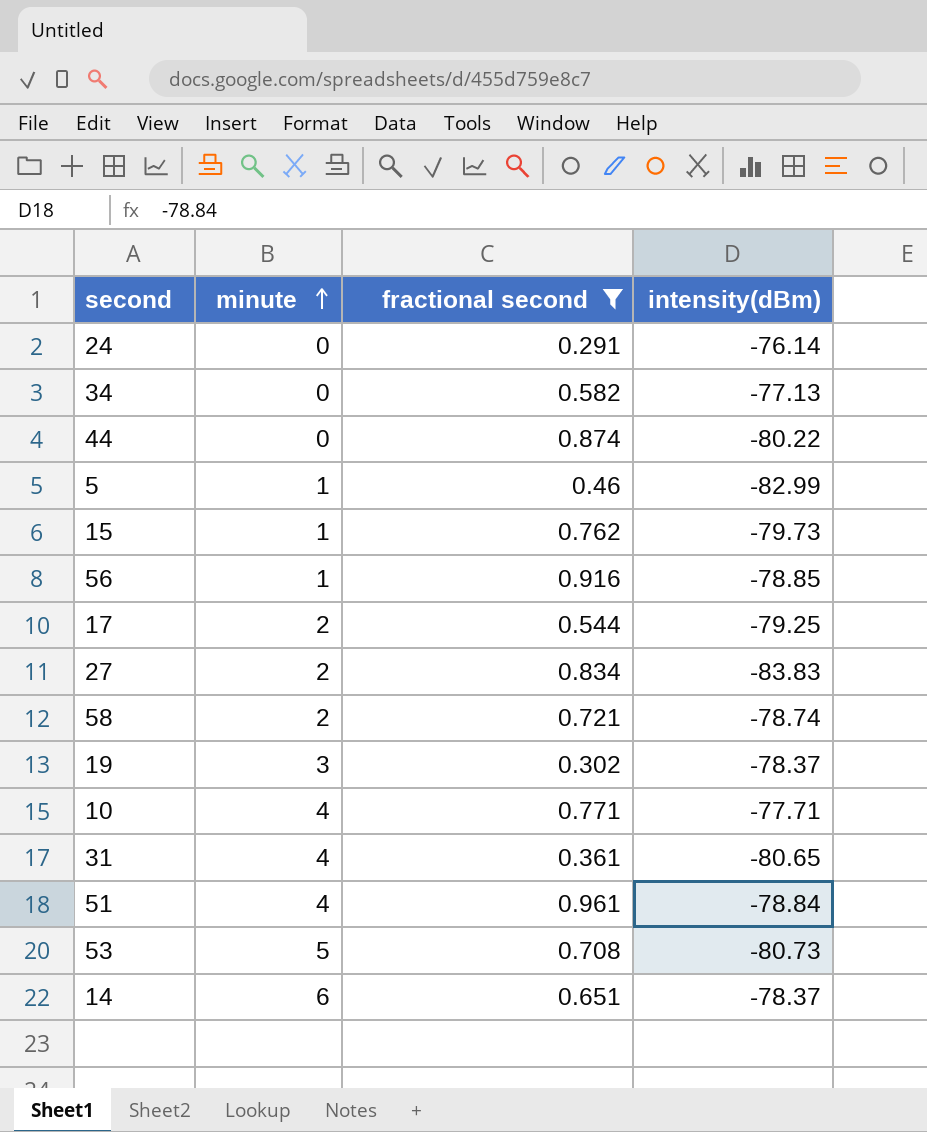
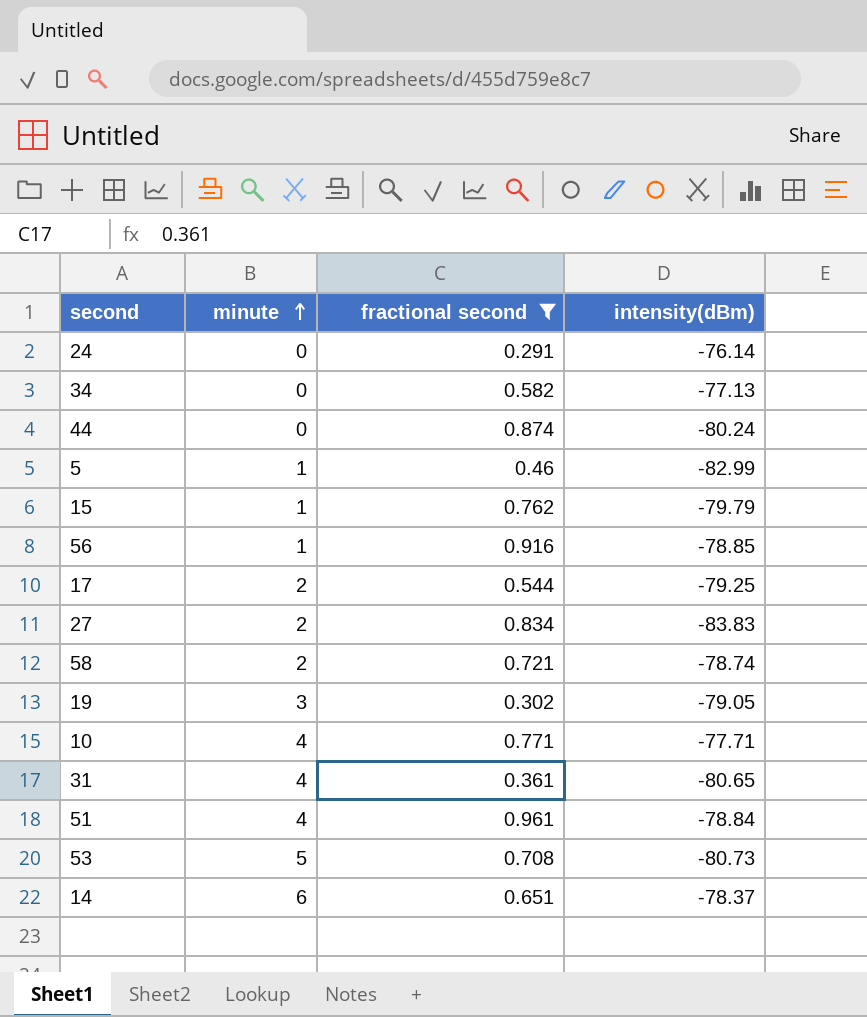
44 | intensity(dBm): -80.22 -> -80.24
15 | intensity(dBm): -79.73 -> -79.79
19 | intensity(dBm): -78.37 -> -79.05

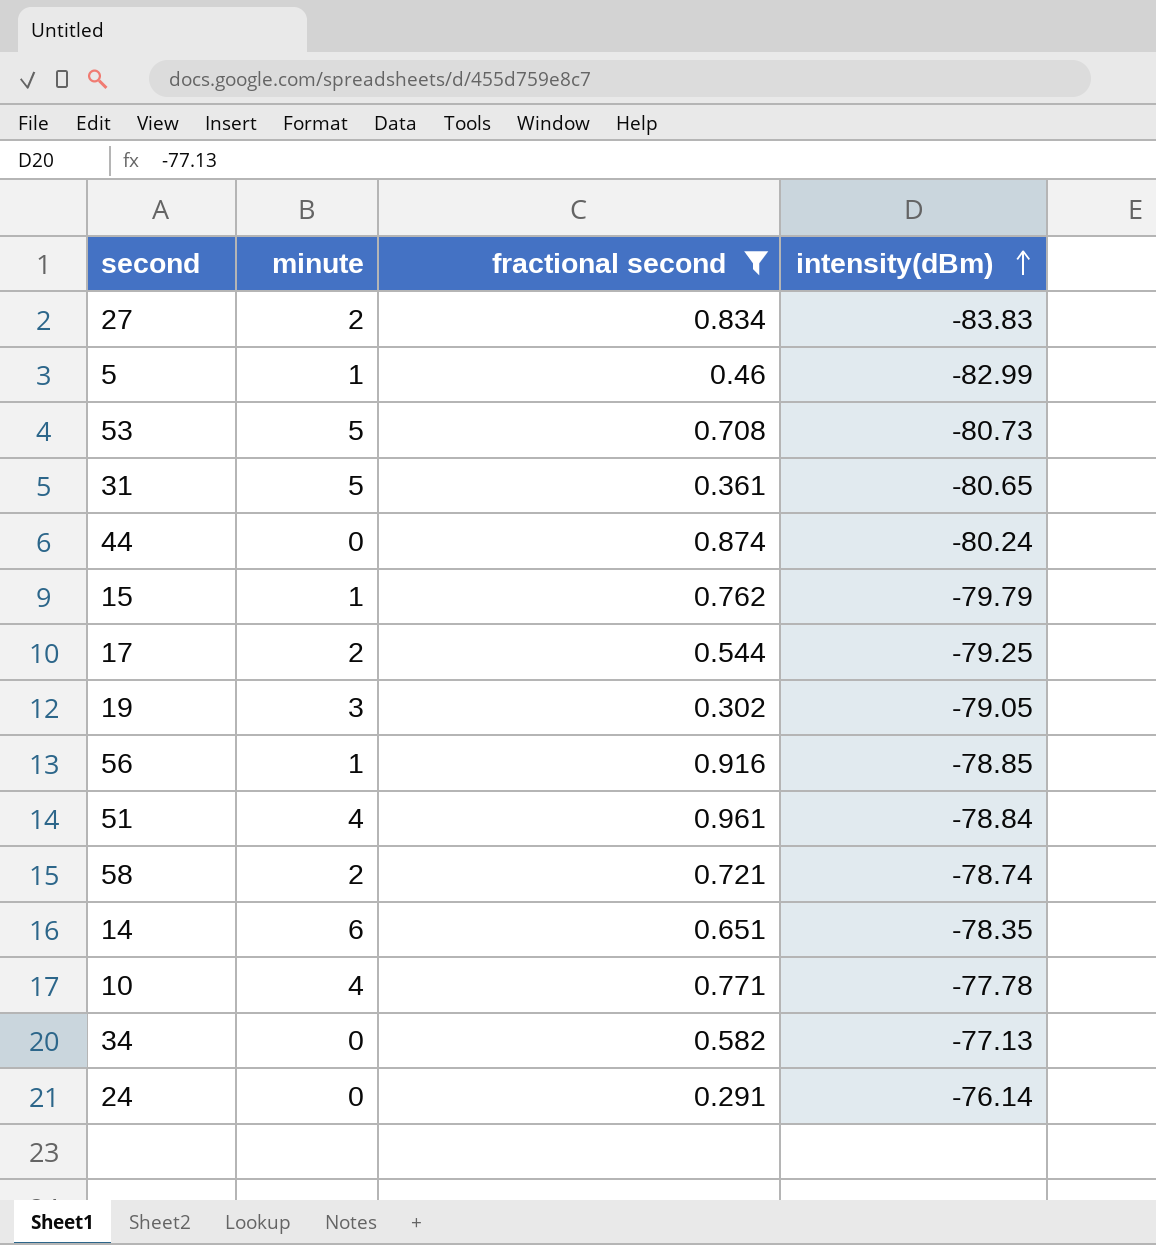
row order: minute ascending -> intensity(dBm) ascending
31 | minute: 4 -> 5
14 | intensity(dBm): -78.37 -> -78.35
10 | intensity(dBm): -77.71 -> -77.78

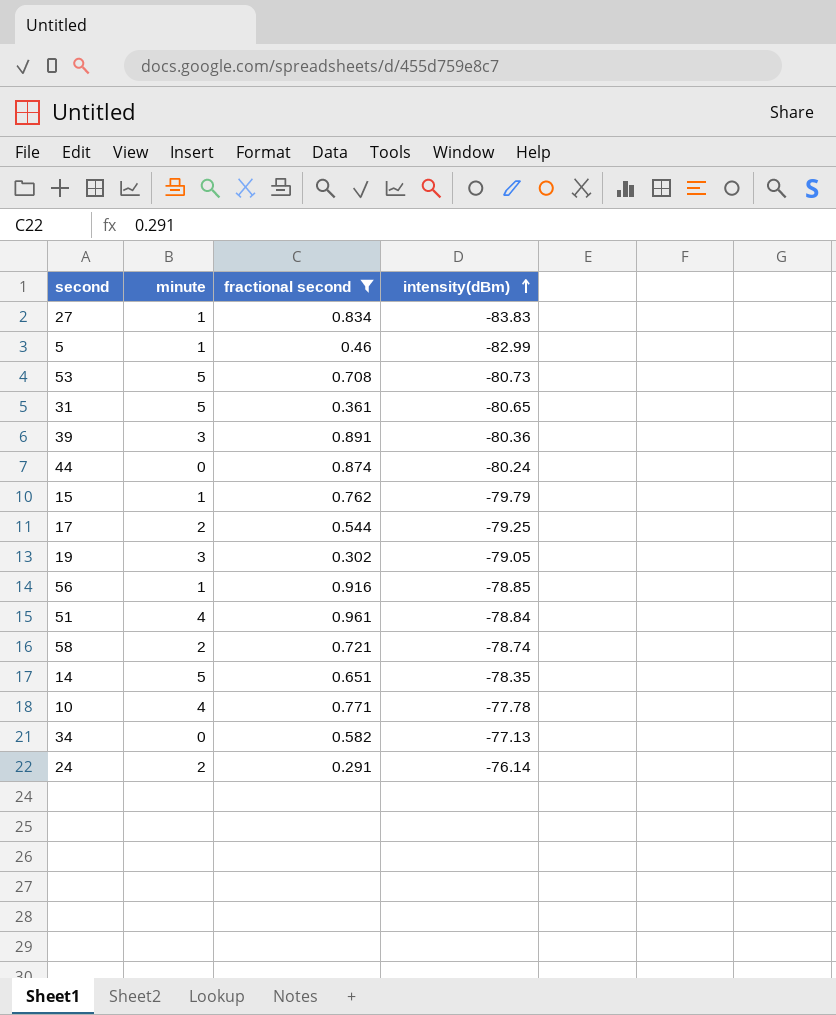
27 | minute: 2 -> 1
row 39: none -> 3 | 0.891 | -80.36
14 | minute: 6 -> 5
24 | minute: 0 -> 2

